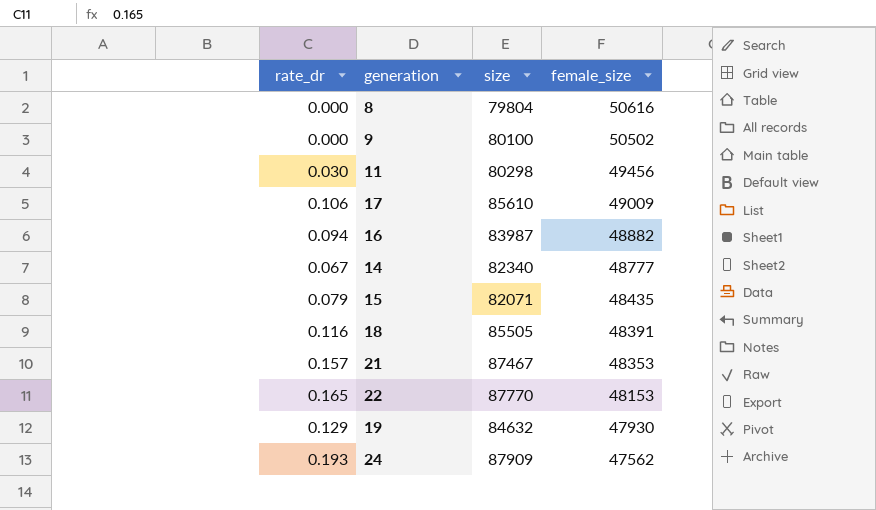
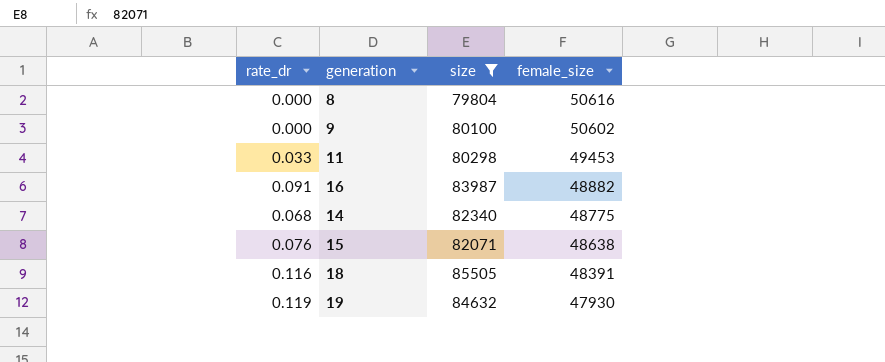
filter: none -> size <= 85505
9 | female_size: 50502 -> 50602
11 | rate_dr: 0.030 -> 0.033
11 | female_size: 49456 -> 49453
16 | rate_dr: 0.094 -> 0.091
14 | rate_dr: 0.067 -> 0.068
14 | female_size: 48777 -> 48775
15 | rate_dr: 0.079 -> 0.076
15 | female_size: 48435 -> 48638
19 | rate_dr: 0.129 -> 0.119

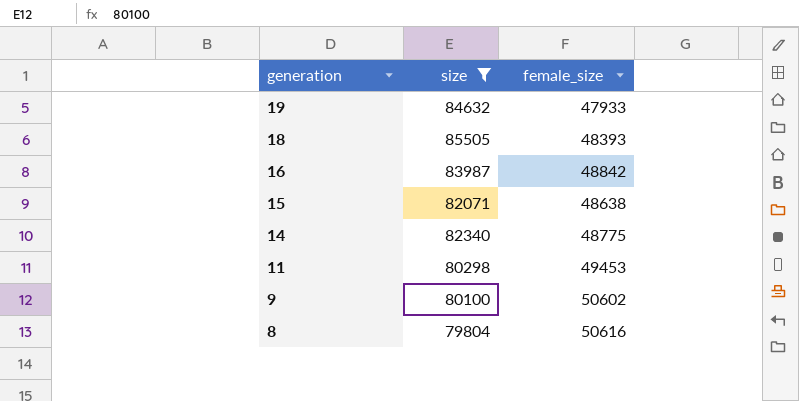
row order: female_size descending -> generation descending
column rate_dr | position: 1 -> none
19 | female_size: 47930 -> 47933
18 | female_size: 48391 -> 48393
16 | female_size: 48882 -> 48842

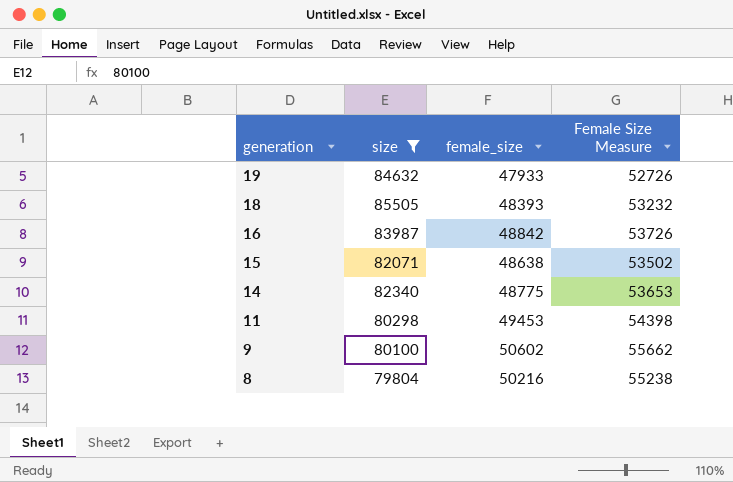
column Female Size Measure | formula: none -> [female_size] * 1.1
8 | female_size: 50616 -> 50216

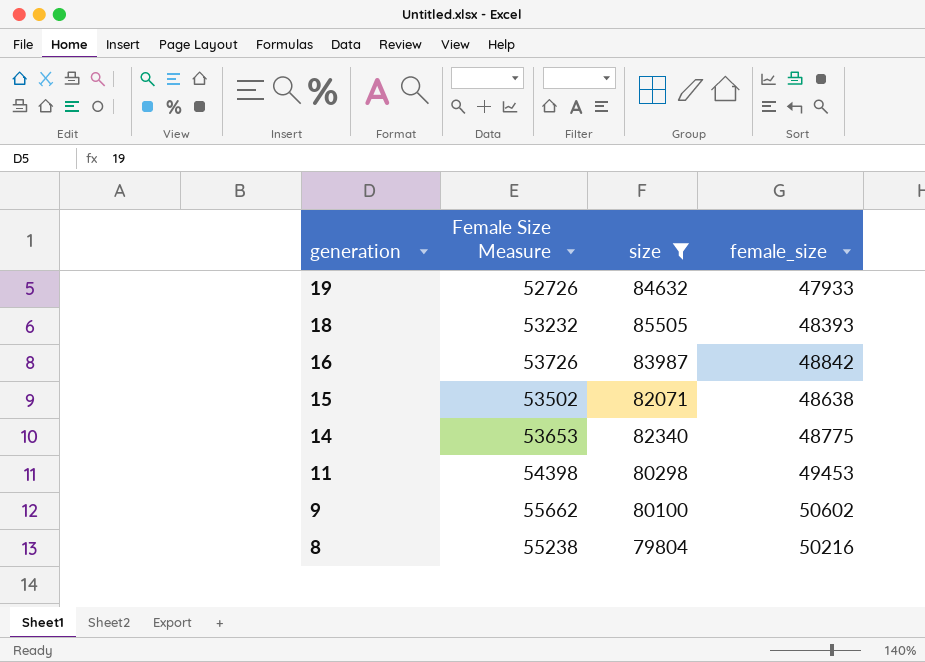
column Female Size Measure | position: 4 -> 2

